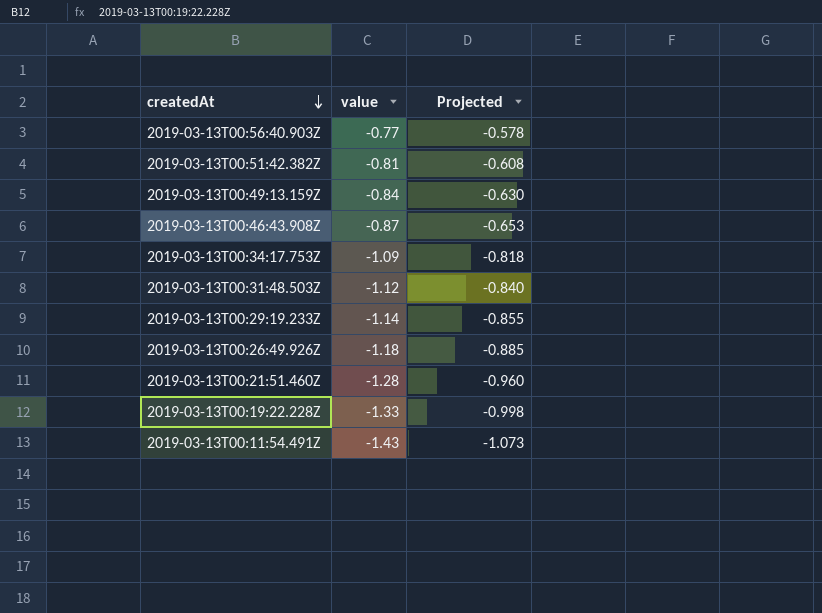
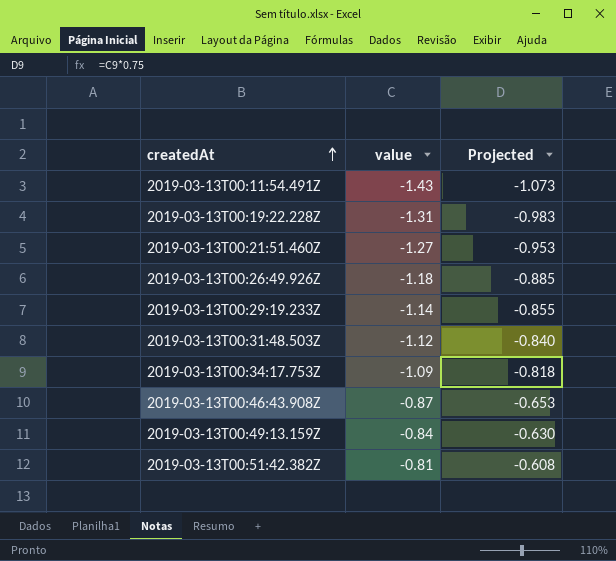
row order: createdAt descending -> createdAt ascending
row 2019-03-13T00:56:40.903Z: -0.77 | -0.578 -> none
2019-03-13T00:19:22.228Z | value: -1.33 -> -1.31
2019-03-13T00:19:22.228Z | Projected: -0.998 -> -0.983
2019-03-13T00:21:51.460Z | value: -1.28 -> -1.27
2019-03-13T00:21:51.460Z | Projected: -0.960 -> -0.953

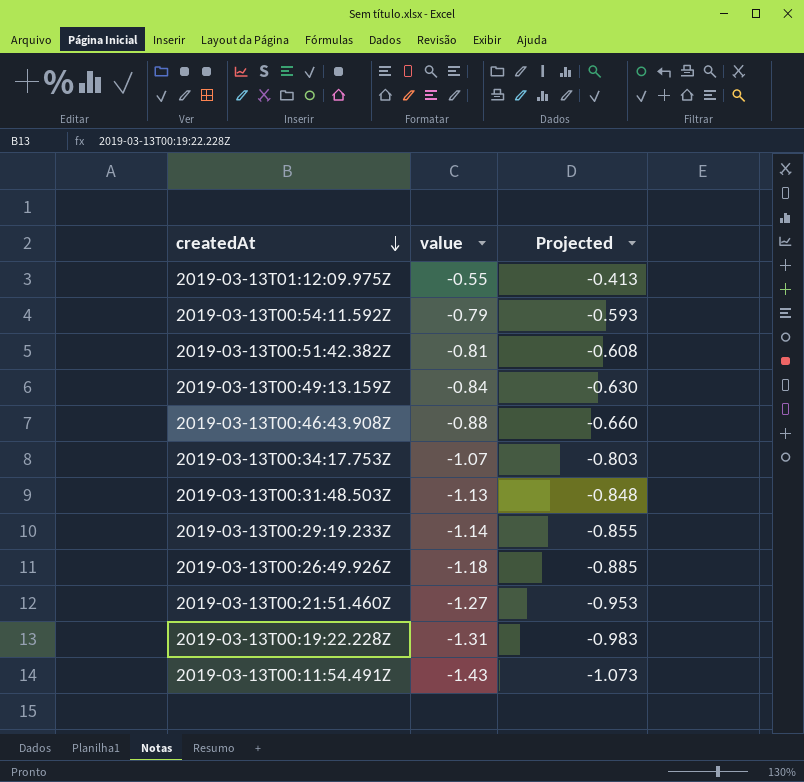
row order: createdAt ascending -> createdAt descending
row 2019-03-13T01:12:09.975Z: none -> -0.55 | -0.413
row 2019-03-13T00:54:11.592Z: none -> -0.79 | -0.593
2019-03-13T00:46:43.908Z | value: -0.87 -> -0.88
2019-03-13T00:46:43.908Z | Projected: -0.653 -> -0.660
2019-03-13T00:34:17.753Z | value: -1.09 -> -1.07
2019-03-13T00:34:17.753Z | Projected: -0.818 -> -0.803
2019-03-13T00:31:48.503Z | value: -1.12 -> -1.13
2019-03-13T00:31:48.503Z | Projected: -0.840 -> -0.848

